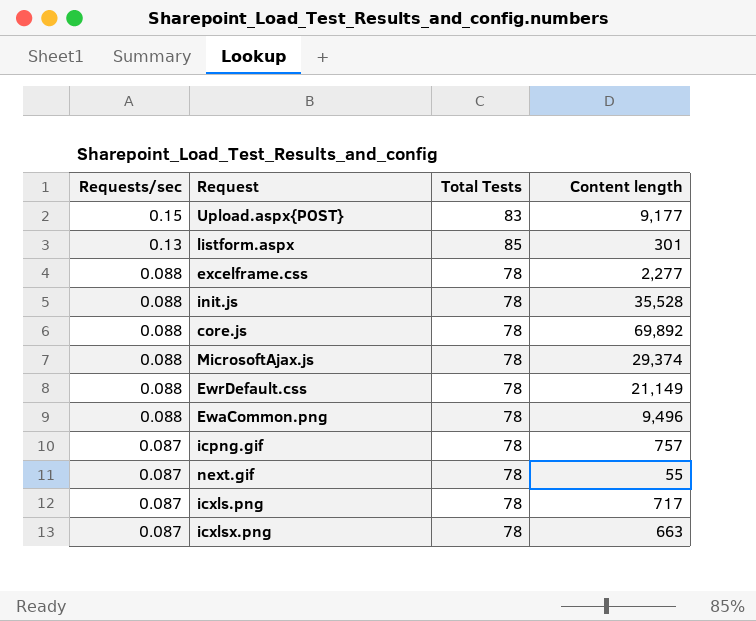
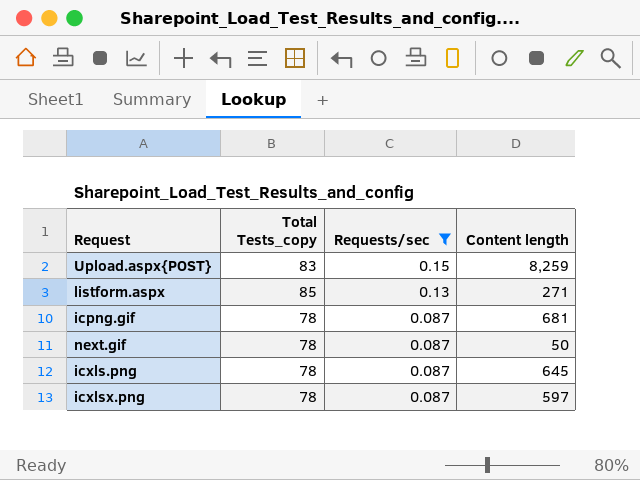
filter: none -> Requests/sec != 0.088
column name: Total Tests -> Total Tests_copy
column Requests/sec | position: 1 -> 3
Upload.aspx{POST} | Content length: 9,177 -> 8,259
listform.aspx | Content length: 301 -> 271
icpng.gif | Content length: 757 -> 681
next.gif | Content length: 55 -> 50
icxls.png | Content length: 717 -> 645
icxlsx.png | Content length: 663 -> 597

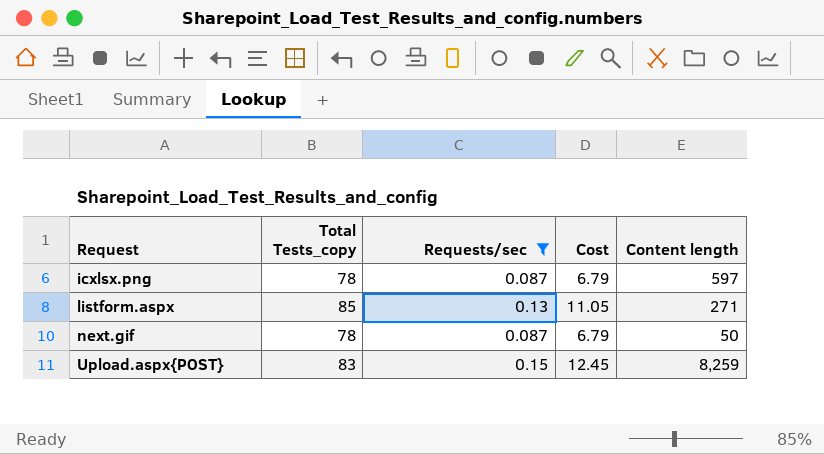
row order: Requests/sec descending -> Request ascending
column Cost | formula: none -> [Total Tests_copy] * [Requests/sec]
row icpng.gif: 78 | 0.087 | 681 -> none
row icxls.png: 78 | 0.087 | 645 -> none

